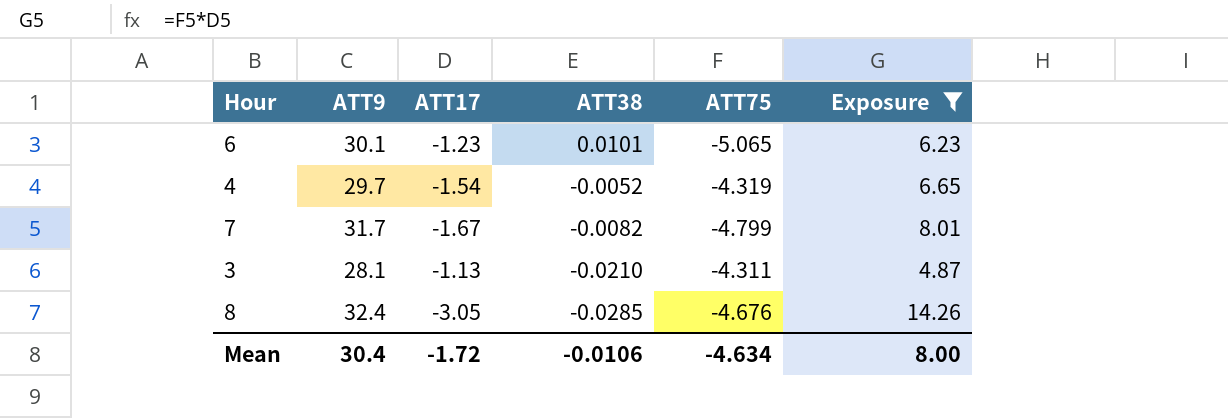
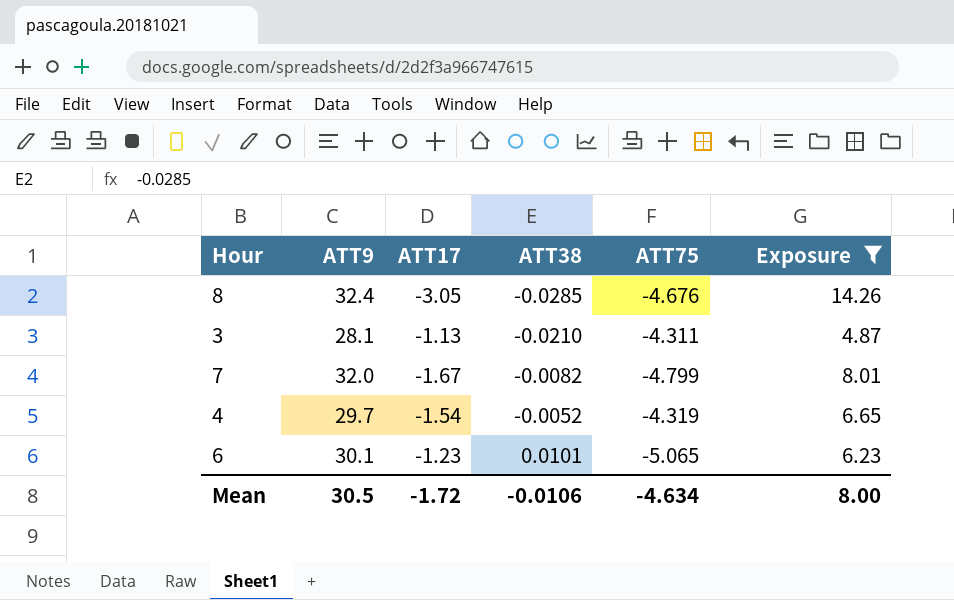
row order: ATT38 descending -> ATT38 ascending
7 | ATT9: 31.7 -> 32.0
Mean | ATT9: 30.4 -> 30.5

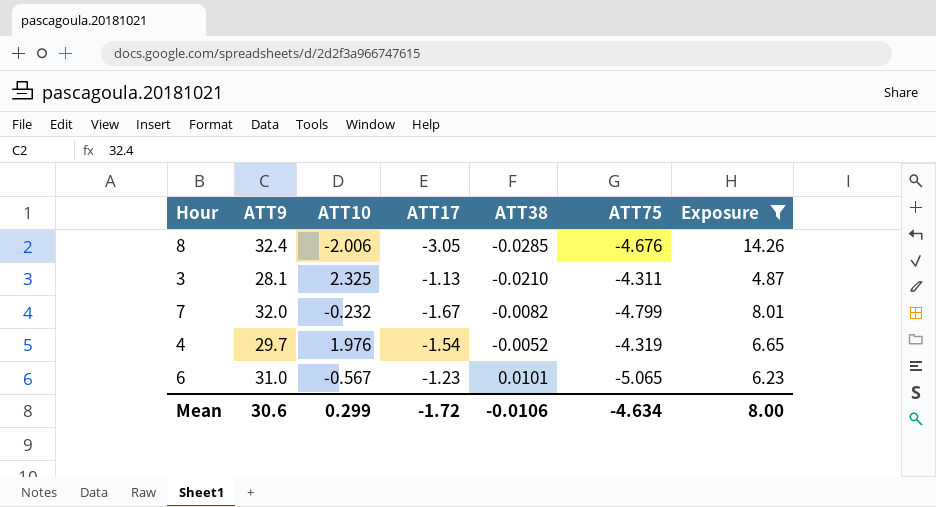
column ATT10 | position: none -> 3
6 | ATT9: 30.1 -> 31.0
Mean | ATT9: 30.5 -> 30.6

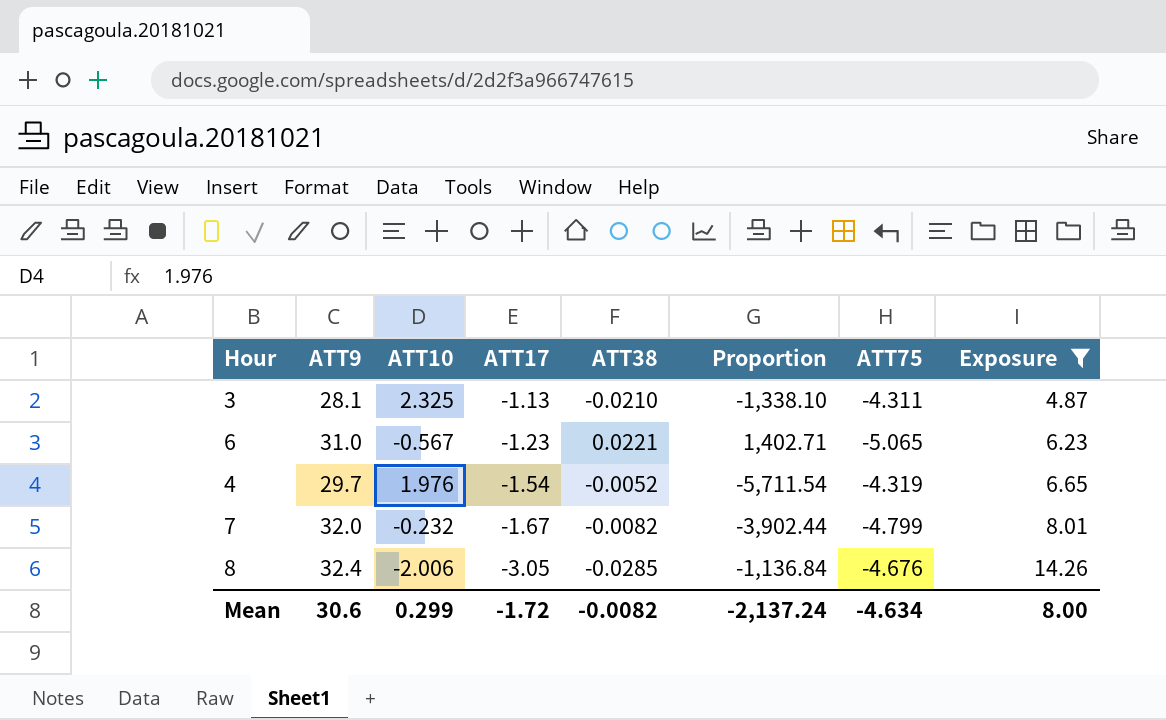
row order: ATT38 ascending -> ATT17 descending
column Proportion | formula: none -> [ATT9] / [ATT38]
6 | ATT38: 0.0101 -> 0.0221
Mean | ATT38: -0.0106 -> -0.0082

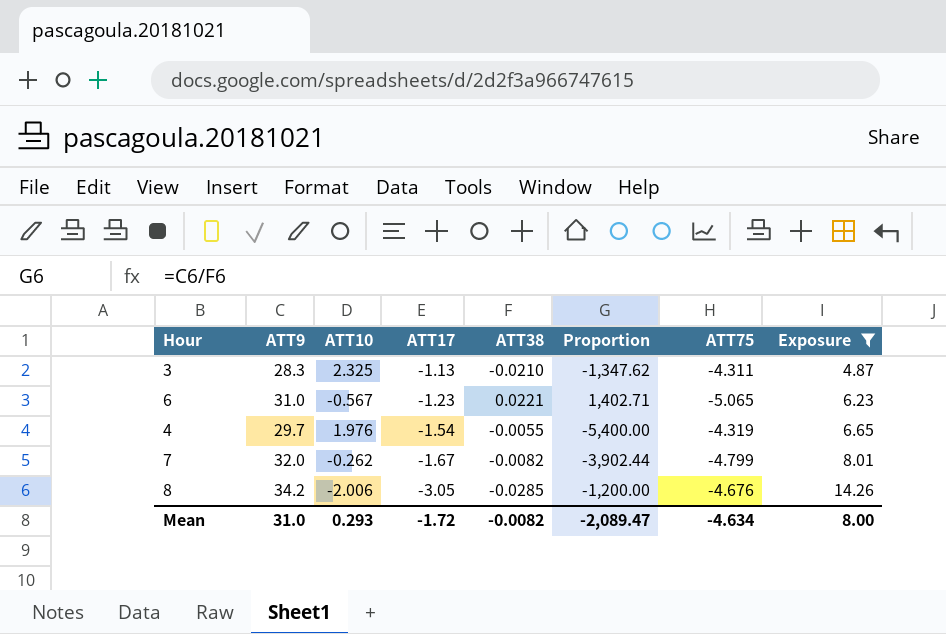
3 | ATT9: 28.1 -> 28.3
3 | Proportion: -1,338.10 -> -1,347.62
4 | ATT38: -0.0052 -> -0.0055
4 | Proportion: -5,711.54 -> -5,400.00
7 | ATT10: -0.232 -> -0.262
8 | ATT9: 32.4 -> 34.2
8 | Proportion: -1,136.84 -> -1,200.00
Mean | ATT9: 30.6 -> 31.0
Mean | ATT10: 0.299 -> 0.293
Mean | Proportion: -2,137.24 -> -2,089.47

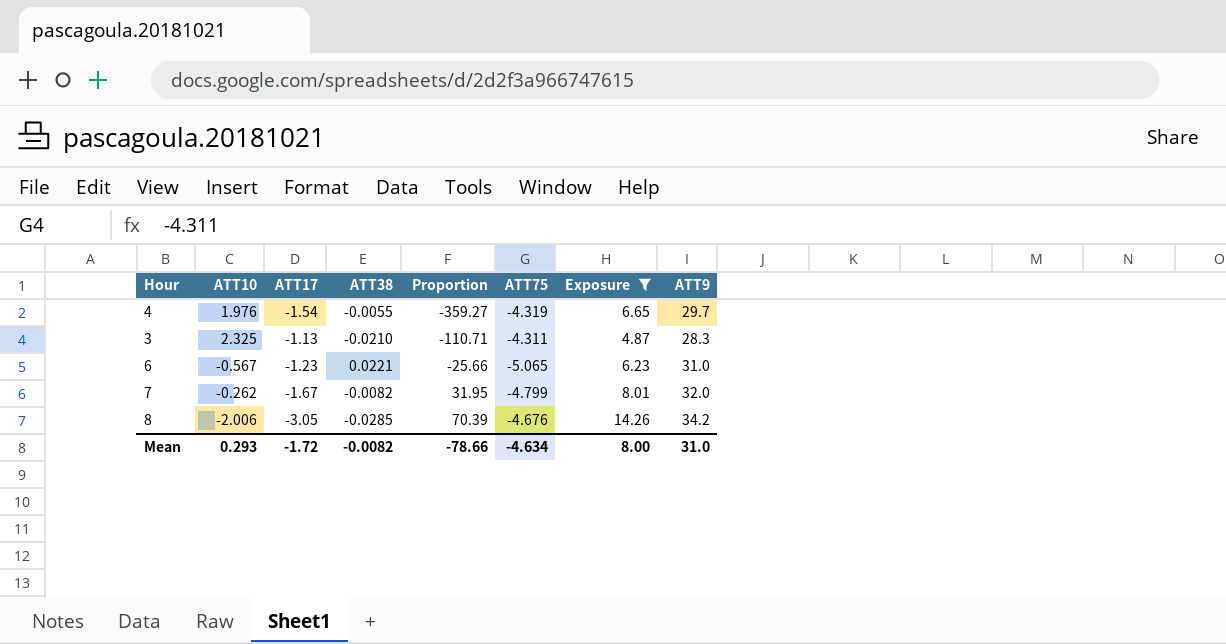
row order: ATT17 descending -> Proportion ascending
column Proportion | formula: [ATT9] / [ATT38] -> [ATT10] / [ATT38]
column ATT9 | position: 2 -> 8
Mean | Proportion: -2,089.47 -> -78.66

